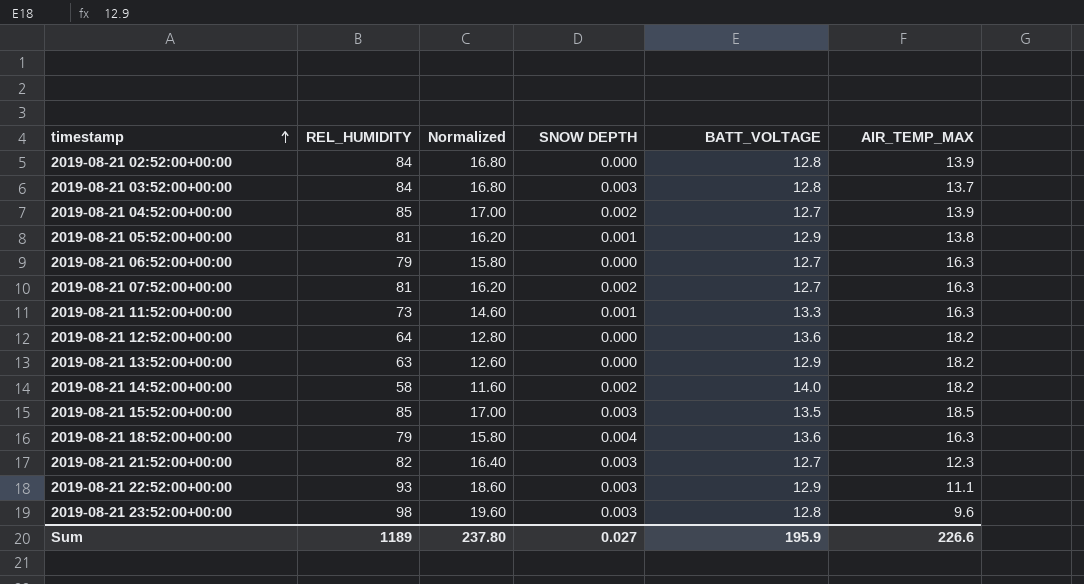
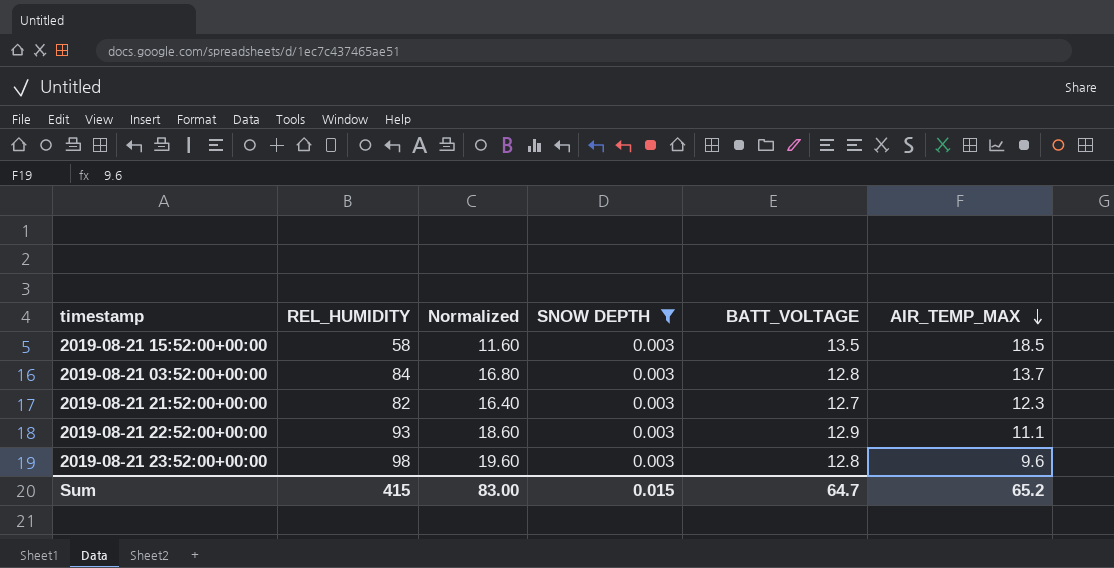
filter: none -> SNOW DEPTH = 0.003
row order: timestamp ascending -> AIR_TEMP_MAX descending
2019-08-21 15:52:00+00:00 | REL_HUMIDITY: 85 -> 58
2019-08-21 15:52:00+00:00 | Normalized: 17.00 -> 11.60
Sum | REL_HUMIDITY: 1189 -> 415
Sum | Normalized: 237.80 -> 83.00
Sum | SNOW DEPTH: 0.027 -> 0.015
Sum | BATT_VOLTAGE: 195.9 -> 64.7
Sum | AIR_TEMP_MAX: 226.6 -> 65.2

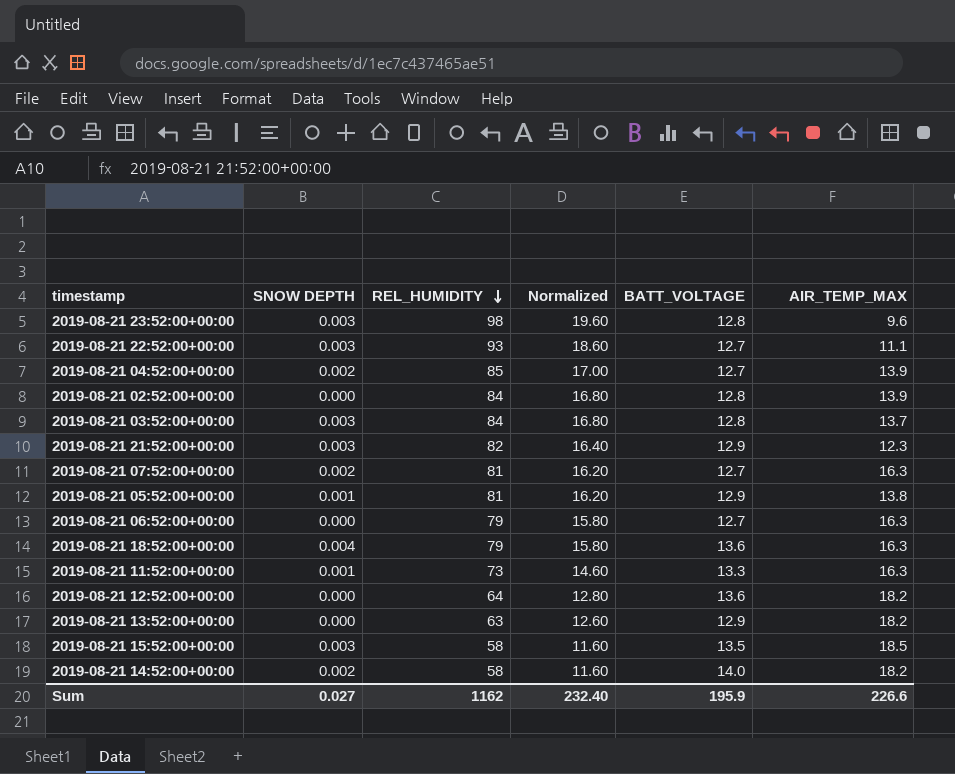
filter: SNOW DEPTH = 0.003 -> none
row order: AIR_TEMP_MAX descending -> REL_HUMIDITY descending
column SNOW DEPTH | position: 4 -> 2
2019-08-21 22:52:00+00:00 | BATT_VOLTAGE: 12.9 -> 12.7
2019-08-21 21:52:00+00:00 | BATT_VOLTAGE: 12.7 -> 12.9
Sum | SNOW DEPTH: 0.015 -> 0.027
Sum | REL_HUMIDITY: 415 -> 1162
Sum | Normalized: 83.00 -> 232.40
Sum | BATT_VOLTAGE: 64.7 -> 195.9
Sum | AIR_TEMP_MAX: 65.2 -> 226.6

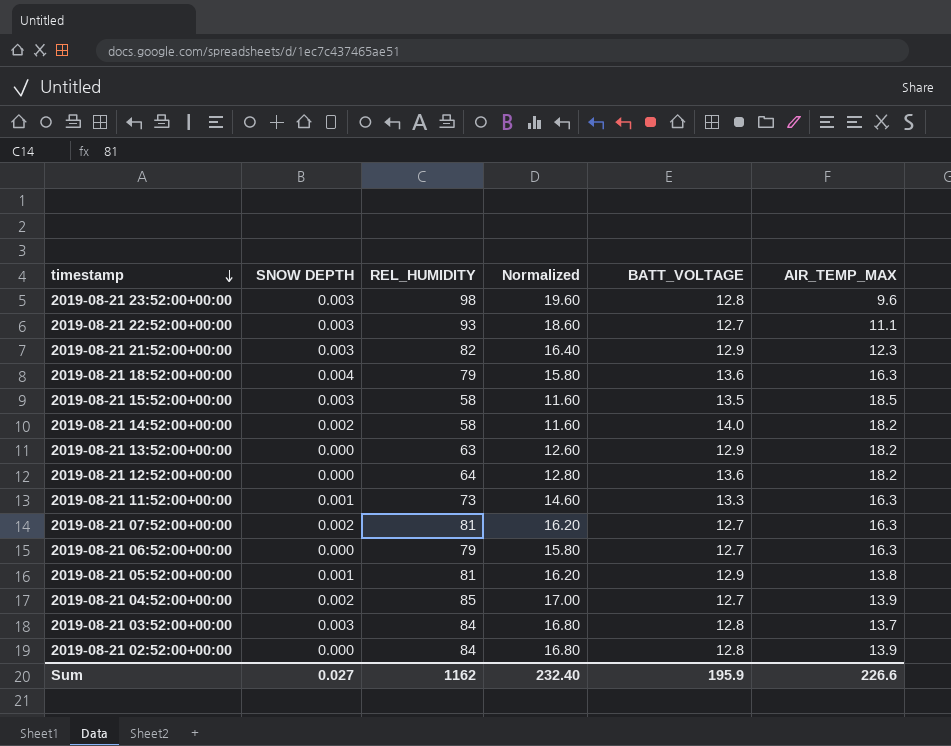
row order: REL_HUMIDITY descending -> timestamp descending

